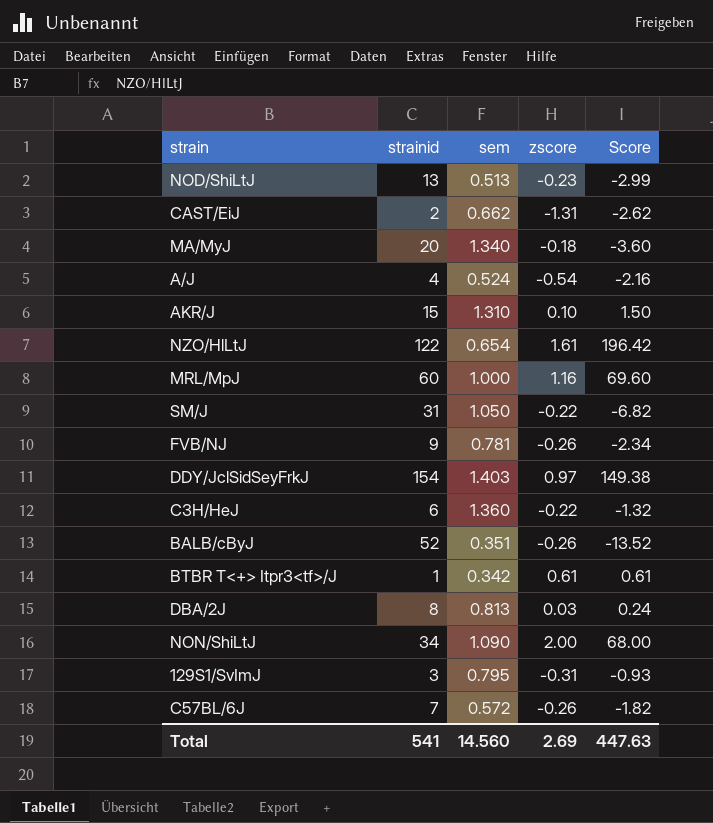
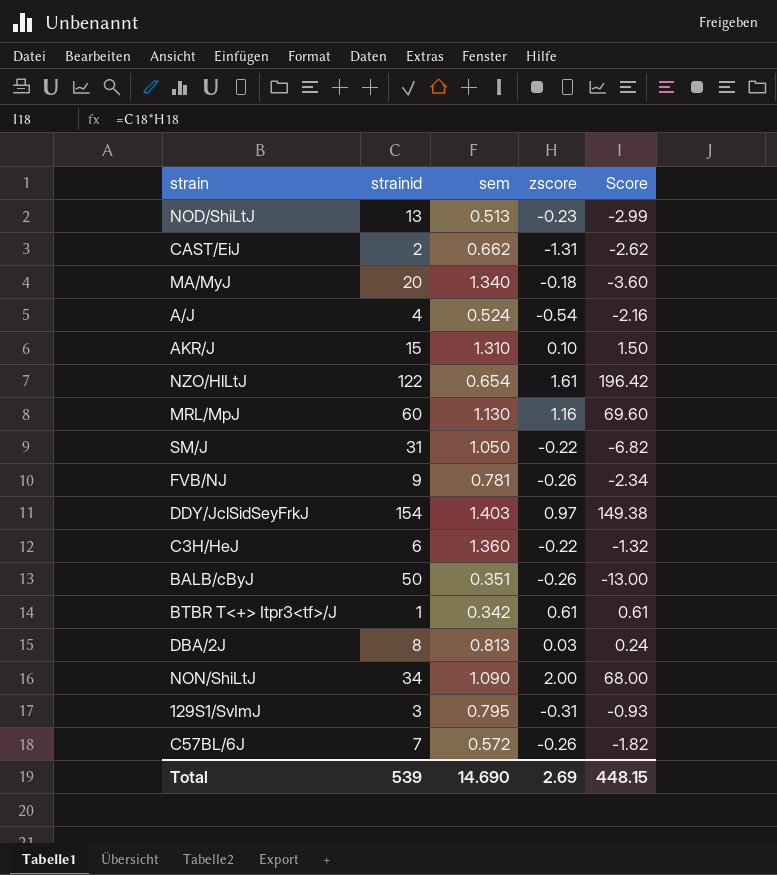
MRL/MpJ | sem: 1.000 -> 1.130
BALB/cByJ | strainid: 52 -> 50
BALB/cByJ | Score: -13.52 -> -13.00
Total | strainid: 541 -> 539
Total | sem: 14.560 -> 14.690
Total | Score: 447.63 -> 448.15

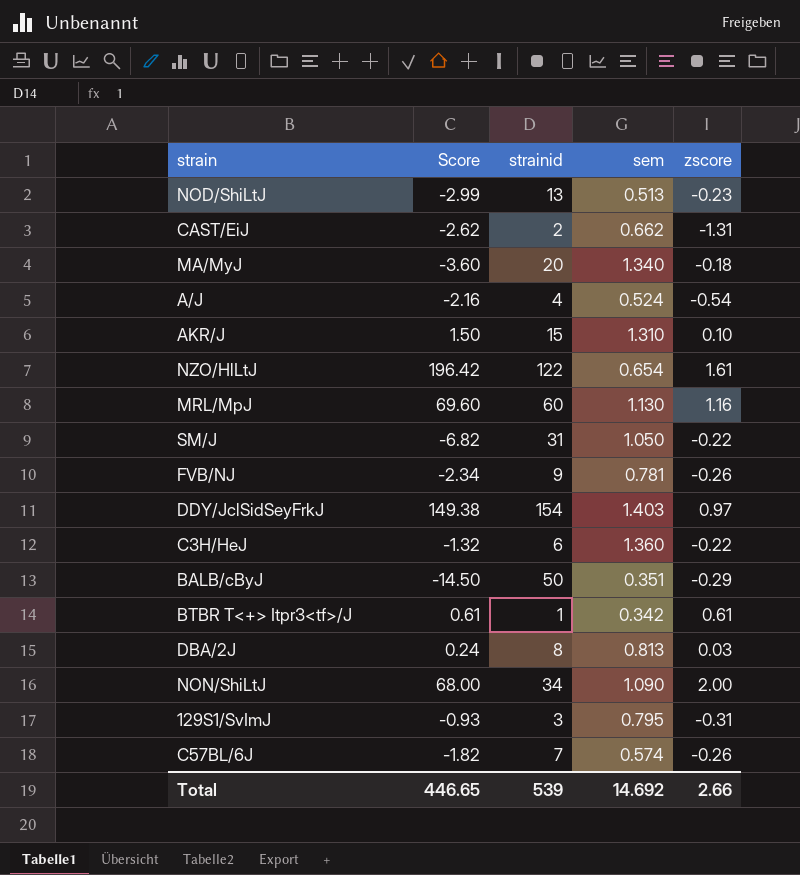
column Score | position: 5 -> 2
BALB/cByJ | Score: -13.00 -> -14.50
BALB/cByJ | zscore: -0.26 -> -0.29
C57BL/6J | sem: 0.572 -> 0.574
Total | Score: 448.15 -> 446.65
Total | sem: 14.690 -> 14.692
Total | zscore: 2.69 -> 2.66

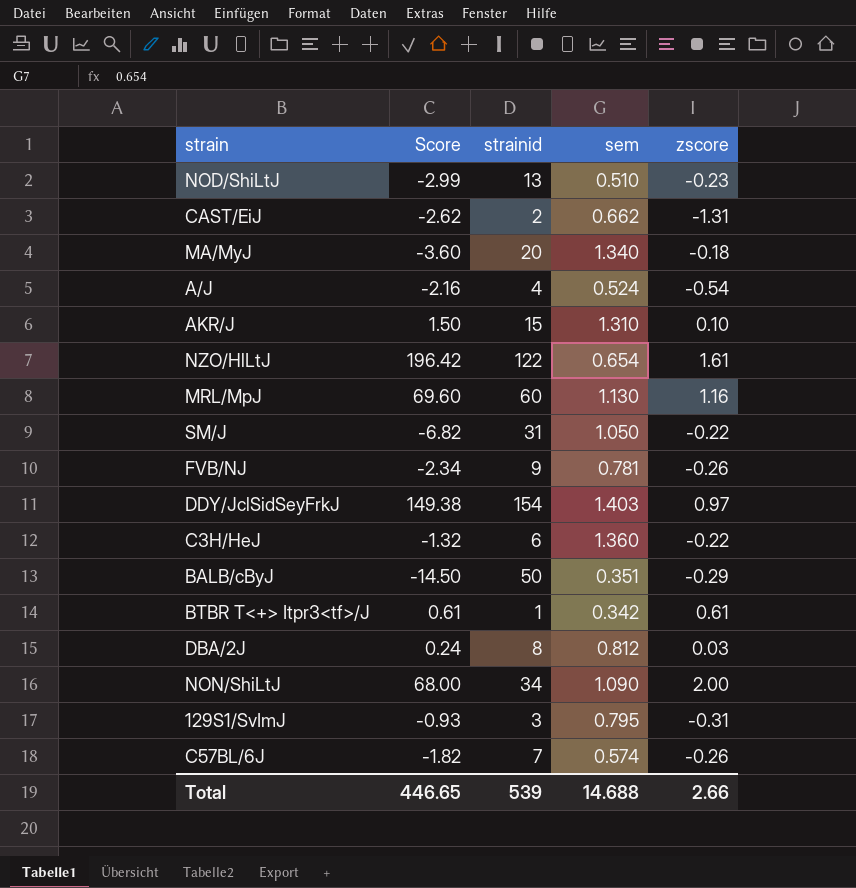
NOD/ShiLtJ | sem: 0.513 -> 0.510
DBA/2J | sem: 0.813 -> 0.812
Total | sem: 14.692 -> 14.688

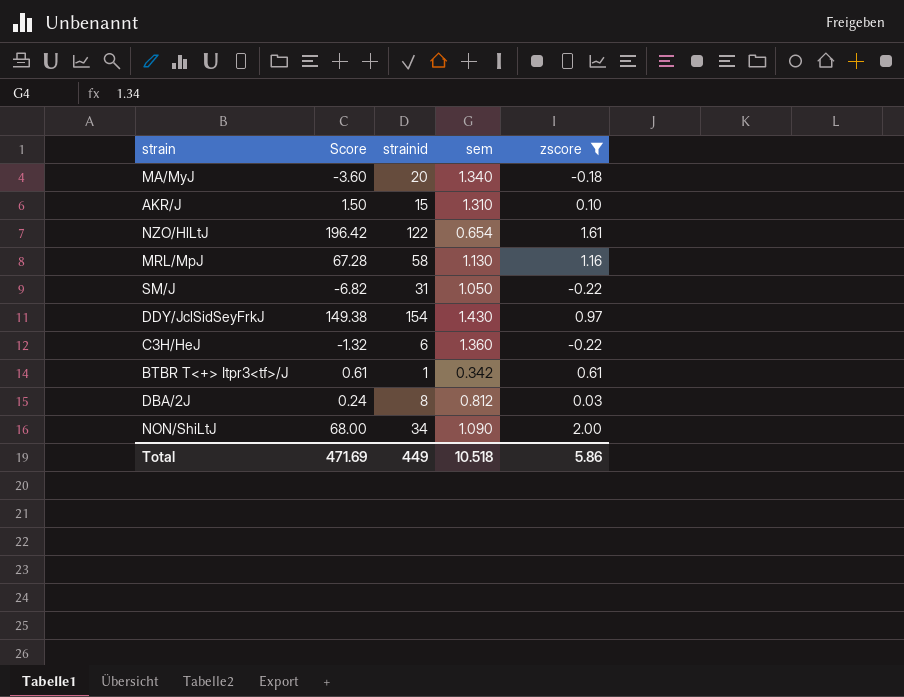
filter: none -> zscore >= -0.22
MRL/MpJ | Score: 69.60 -> 67.28
MRL/MpJ | strainid: 60 -> 58
DDY/JclSidSeyFrkJ | sem: 1.403 -> 1.430
Total | Score: 446.65 -> 471.69
Total | strainid: 539 -> 449
Total | sem: 14.688 -> 10.518
Total | zscore: 2.66 -> 5.86

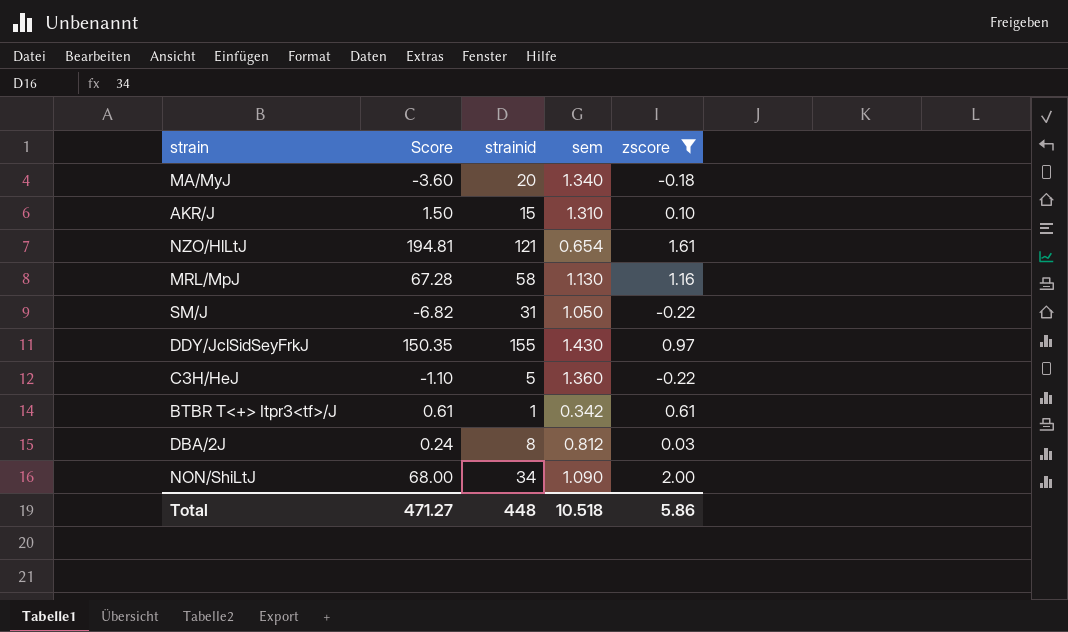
NZO/HlLtJ | Score: 196.42 -> 194.81
NZO/HlLtJ | strainid: 122 -> 121
DDY/JclSidSeyFrkJ | Score: 149.38 -> 150.35
DDY/JclSidSeyFrkJ | strainid: 154 -> 155
C3H/HeJ | Score: -1.32 -> -1.10
C3H/HeJ | strainid: 6 -> 5
Total | Score: 471.69 -> 471.27
Total | strainid: 449 -> 448

